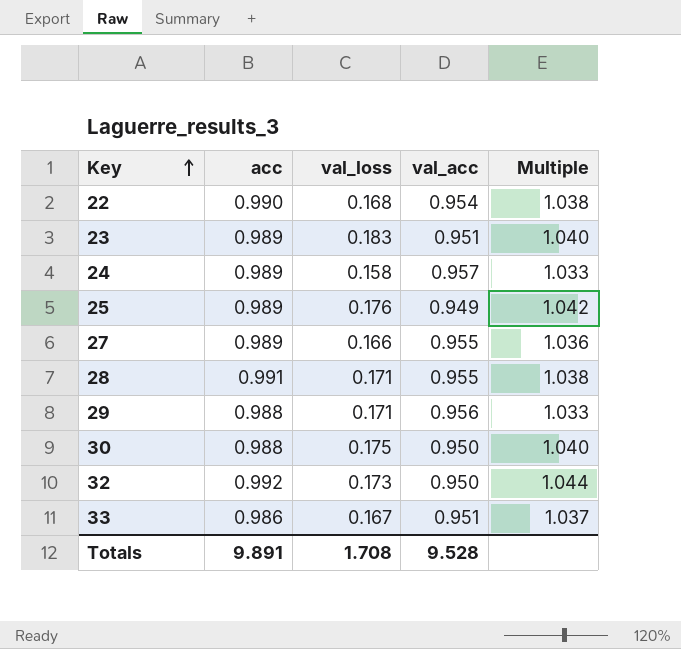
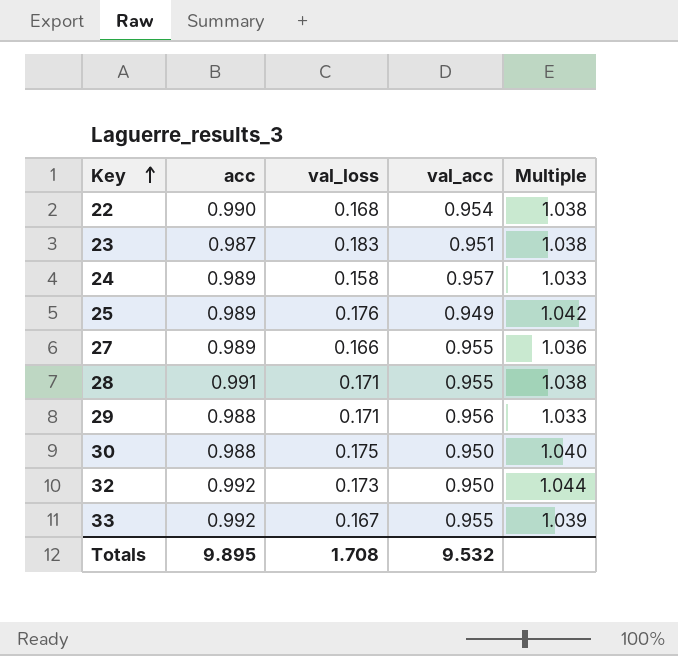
23 | acc: 0.989 -> 0.987
23 | Multiple: 1.040 -> 1.038
33 | acc: 0.986 -> 0.992
33 | val_acc: 0.951 -> 0.955
33 | Multiple: 1.037 -> 1.039
Totals | acc: 9.891 -> 9.895
Totals | val_acc: 9.528 -> 9.532

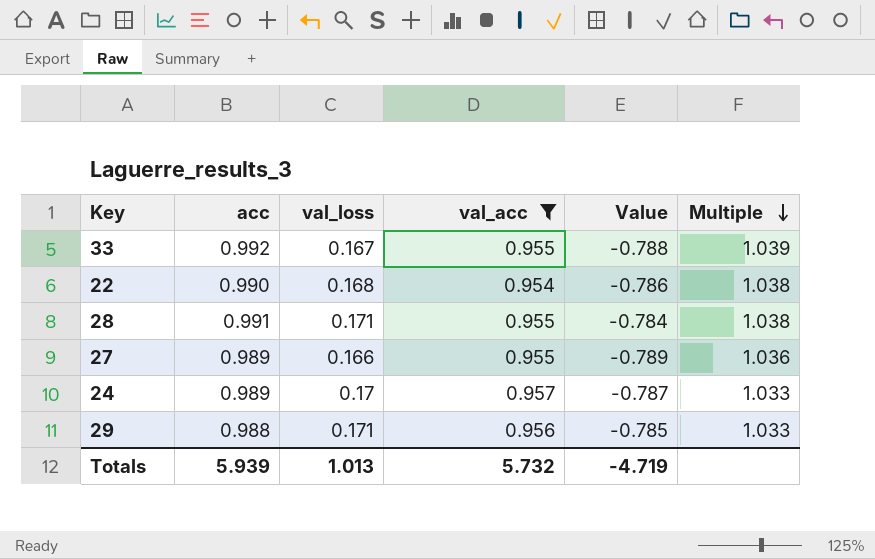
filter: none -> val_acc >= 0.954
row order: Key ascending -> Multiple descending
column Value | formula: none -> [val_loss] - [val_acc]
24 | val_loss: 0.158 -> 0.17
Totals | acc: 9.895 -> 5.939
Totals | val_loss: 1.708 -> 1.013
Totals | val_acc: 9.532 -> 5.732

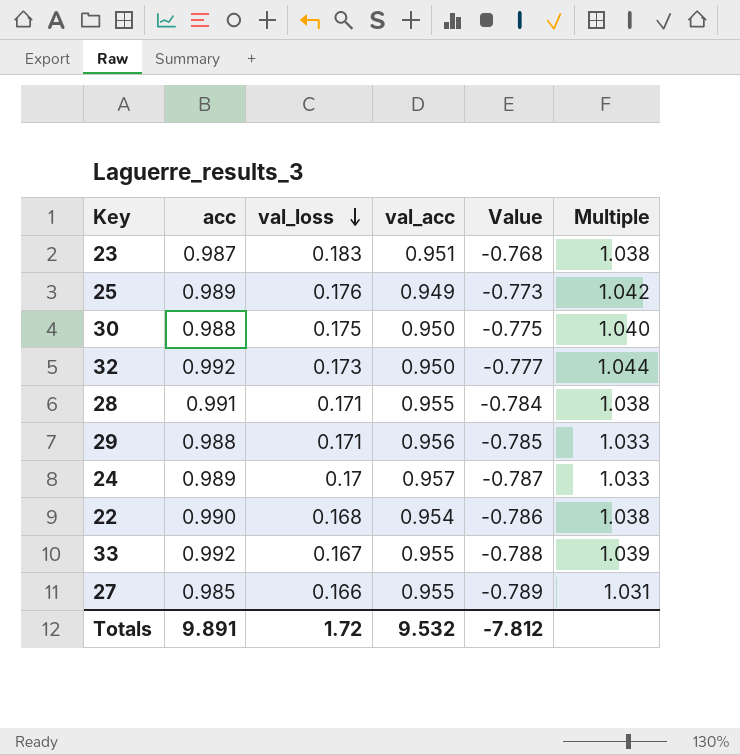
filter: val_acc >= 0.954 -> none
row order: Multiple descending -> val_loss descending
27 | acc: 0.989 -> 0.985
27 | Multiple: 1.036 -> 1.031
Totals | acc: 5.939 -> 9.891
Totals | val_loss: 1.013 -> 1.72
Totals | val_acc: 5.732 -> 9.532
Totals | Value: -4.719 -> -7.812

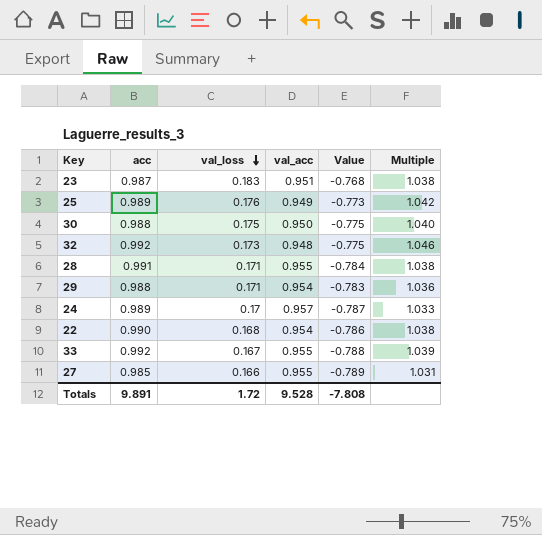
32 | val_acc: 0.950 -> 0.948
32 | Value: -0.777 -> -0.775
32 | Multiple: 1.044 -> 1.046
29 | val_acc: 0.956 -> 0.954
29 | Value: -0.785 -> -0.783
29 | Multiple: 1.033 -> 1.036
Totals | val_acc: 9.532 -> 9.528
Totals | Value: -7.812 -> -7.808

